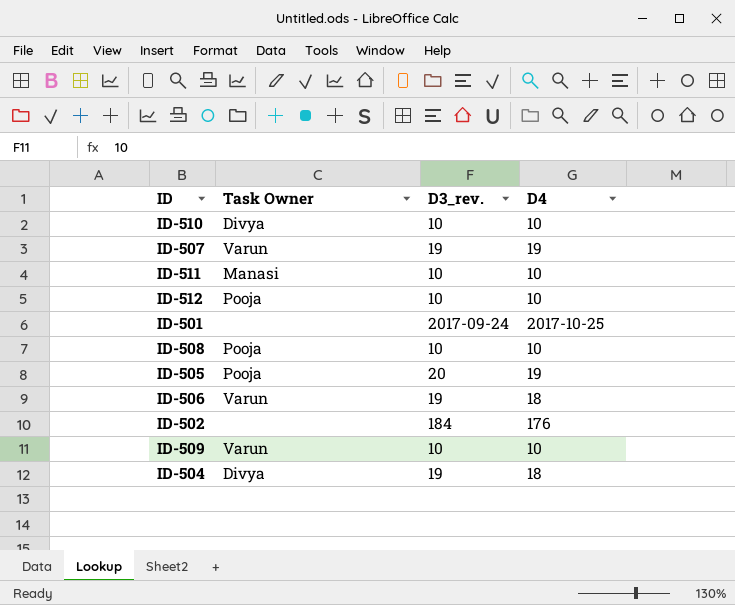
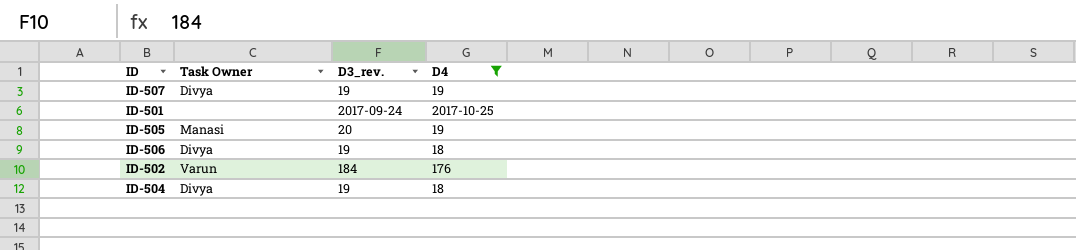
filter: none -> D4 != 10
ID-507 | Task Owner: Varun -> Divya
ID-505 | Task Owner: Pooja -> Manasi
ID-506 | Task Owner: Varun -> Divya
ID-502 | Task Owner: none -> Varun

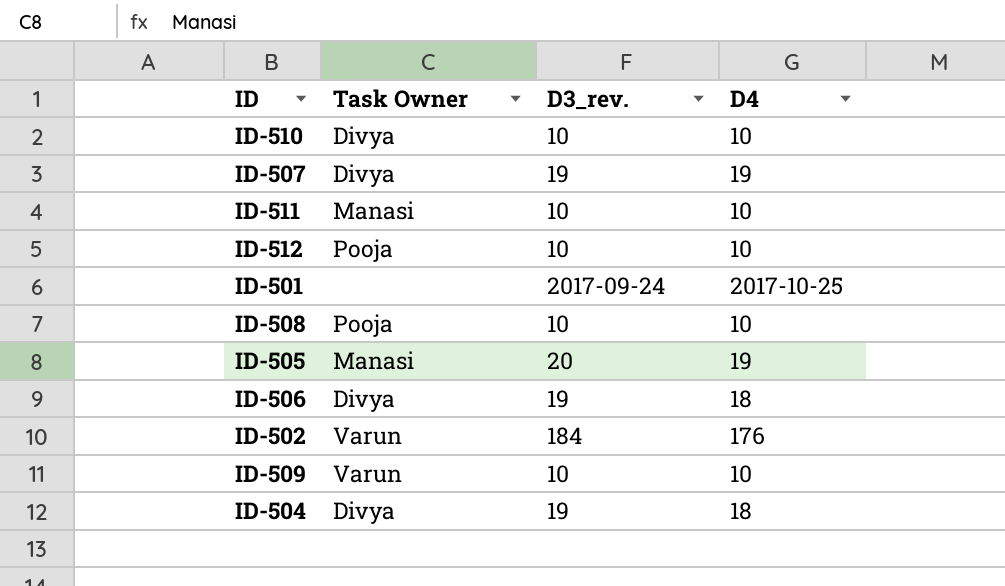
filter: D4 != 10 -> none

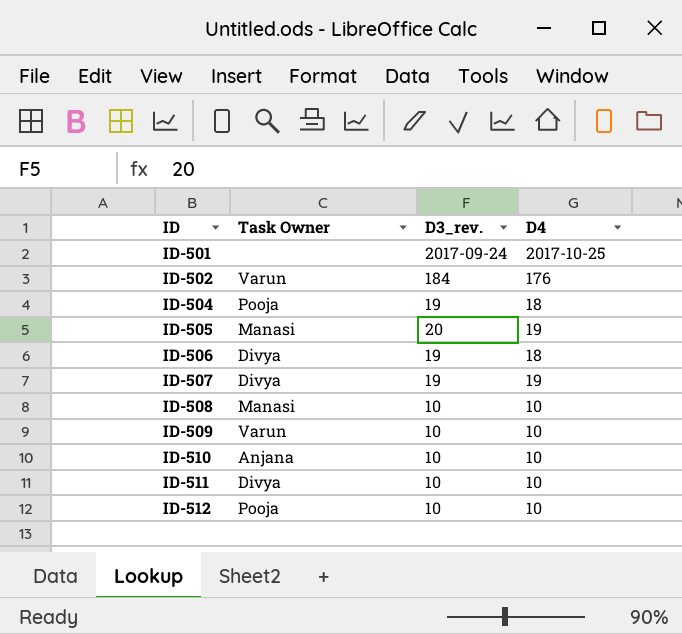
row order: none -> ID ascending
ID-504 | Task Owner: Divya -> Pooja
ID-508 | Task Owner: Pooja -> Manasi
ID-510 | Task Owner: Divya -> Anjana
ID-511 | Task Owner: Manasi -> Divya

